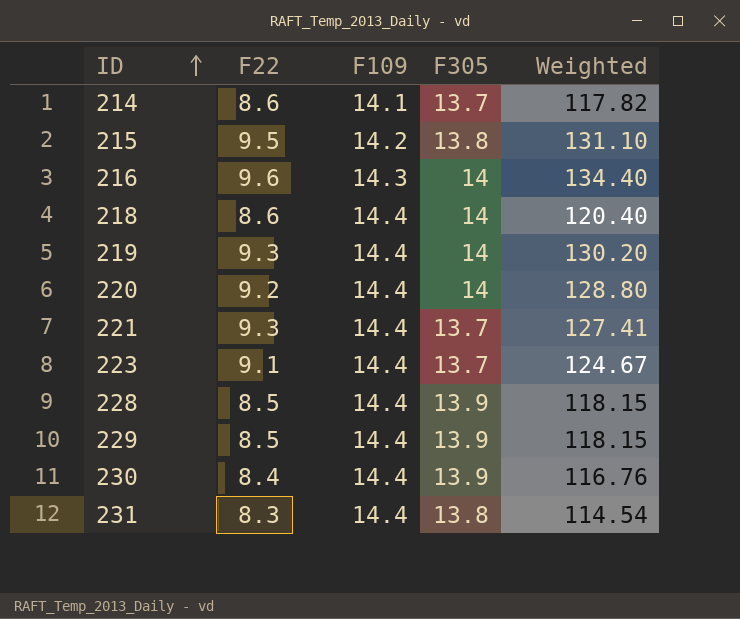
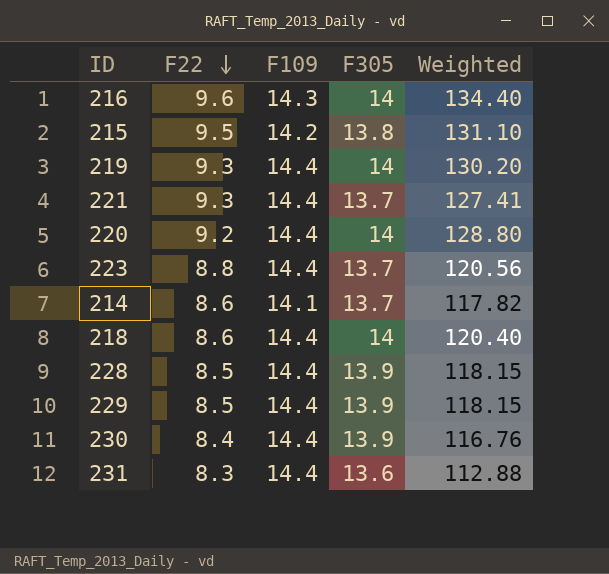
row order: ID ascending -> F22 descending
223 | F22: 9.1 -> 8.8
223 | Weighted: 124.67 -> 120.56
231 | F305: 13.8 -> 13.6
231 | Weighted: 114.54 -> 112.88

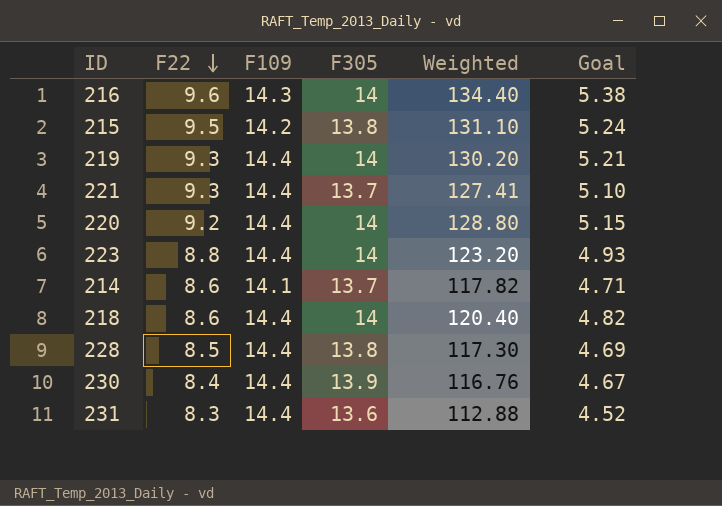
column Goal | formula: none -> [Weighted] * 0.04
row 229: 8.5 | 14.4 | 13.9 | 118.15 -> none
223 | F305: 13.7 -> 14
223 | Weighted: 120.56 -> 123.20
228 | F305: 13.9 -> 13.8
228 | Weighted: 118.15 -> 117.30

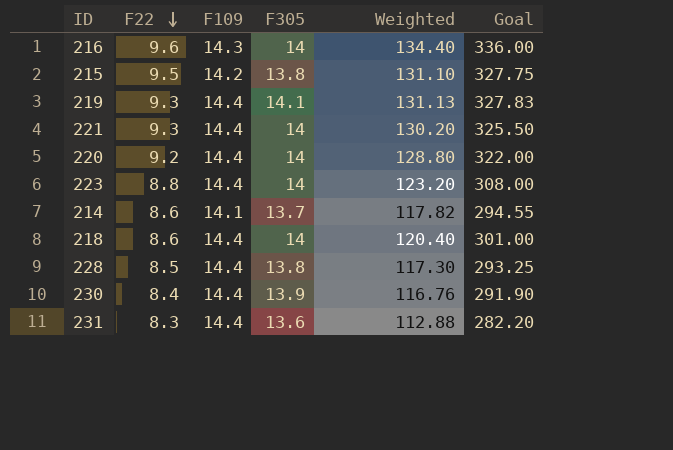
column Goal | formula: [Weighted] * 0.04 -> [Weighted] * 2.5
219 | F305: 14 -> 14.1
219 | Weighted: 130.20 -> 131.13
221 | F305: 13.7 -> 14
221 | Weighted: 127.41 -> 130.20

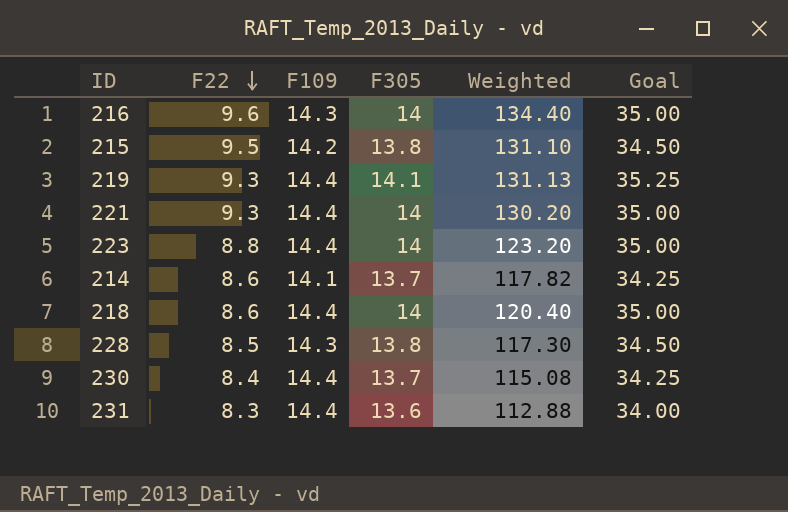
column Goal | formula: [Weighted] * 2.5 -> [F305] * 2.5
row 220: 9.2 | 14.4 | 14 | 128.80 | 322.00 -> none
228 | F109: 14.4 -> 14.3
230 | F305: 13.9 -> 13.7
230 | Weighted: 116.76 -> 115.08

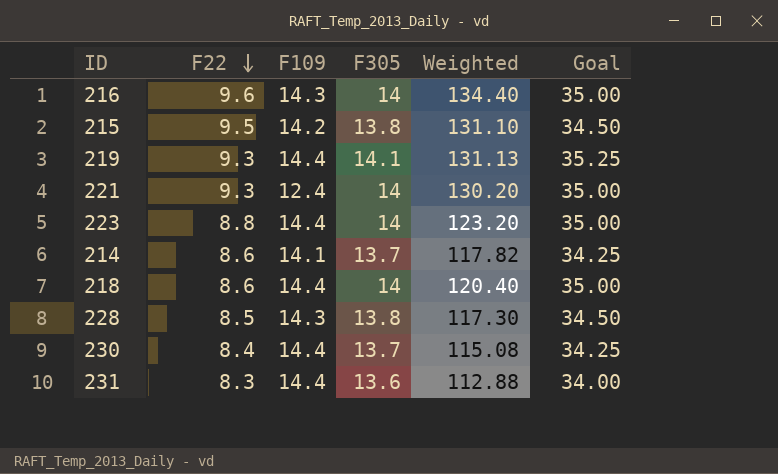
221 | F109: 14.4 -> 12.4

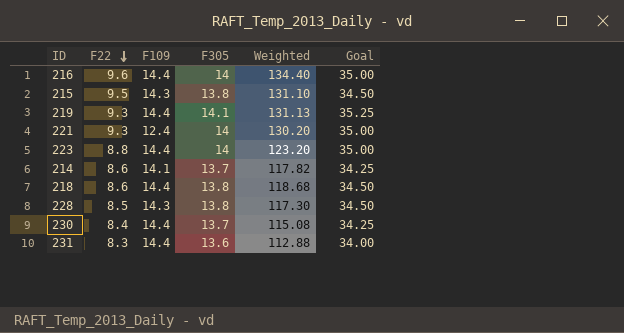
216 | F109: 14.3 -> 14.4
215 | F109: 14.2 -> 14.3
218 | F305: 14 -> 13.8
218 | Weighted: 120.40 -> 118.68
218 | Goal: 35.00 -> 34.50

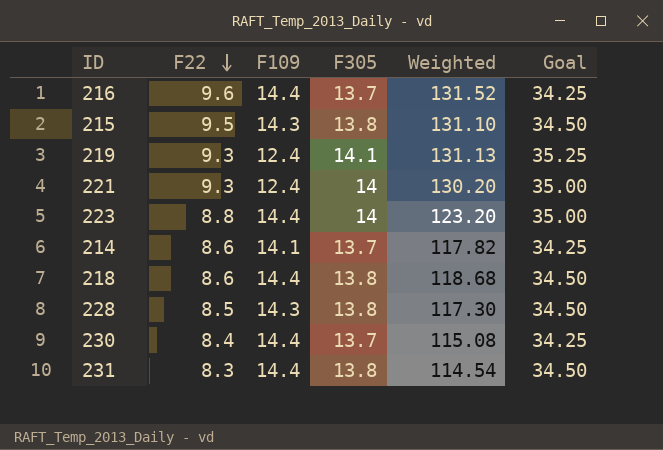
216 | F305: 14 -> 13.7
216 | Weighted: 134.40 -> 131.52
216 | Goal: 35.00 -> 34.25
219 | F109: 14.4 -> 12.4
231 | F305: 13.6 -> 13.8
231 | Weighted: 112.88 -> 114.54
231 | Goal: 34.00 -> 34.50

